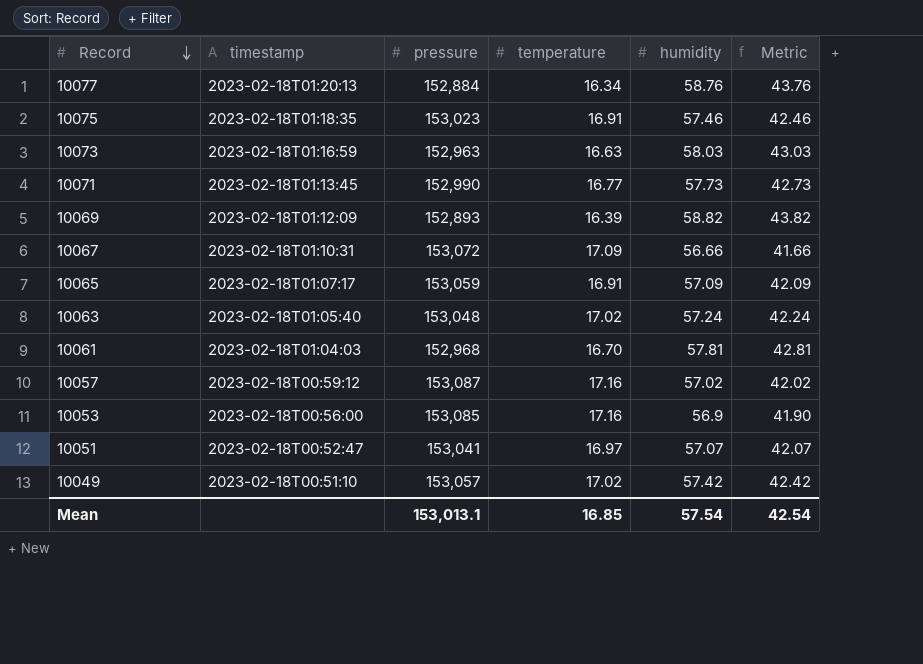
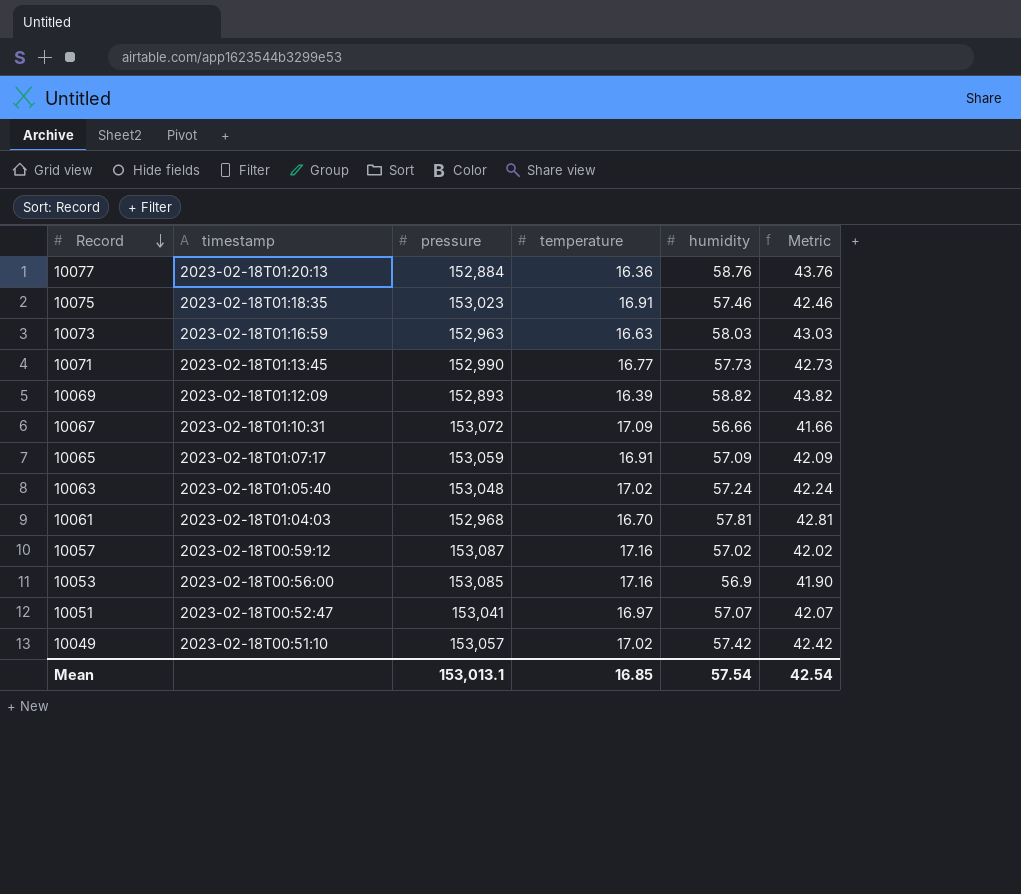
10077 | temperature: 16.34 -> 16.36

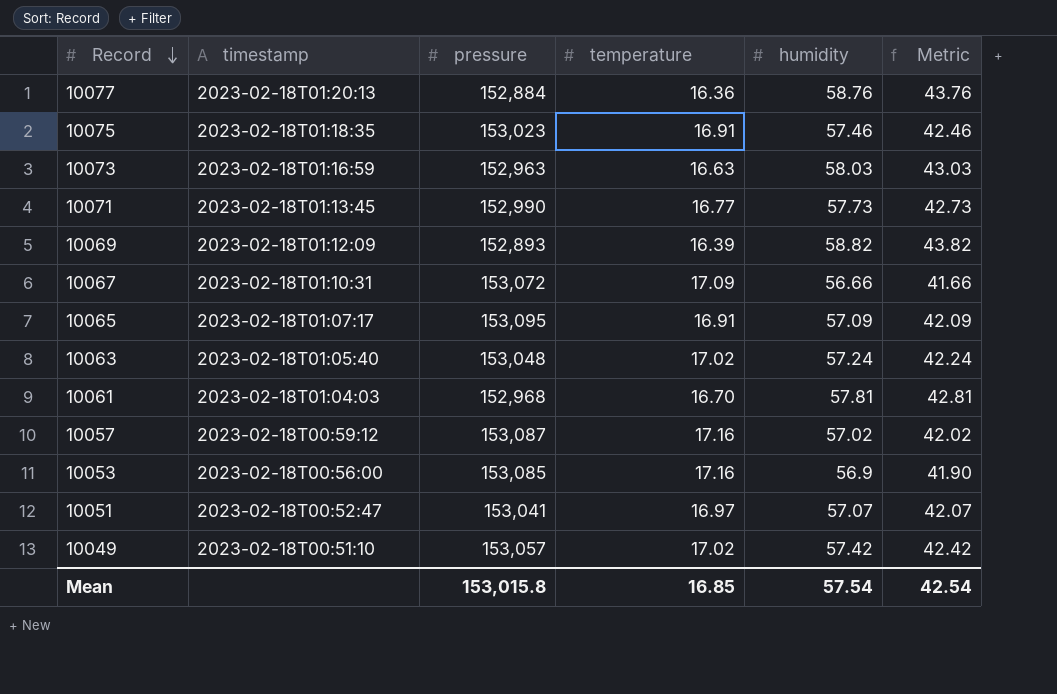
10065 | pressure: 153,059 -> 153,095
Mean | pressure: 153,013.1 -> 153,015.8

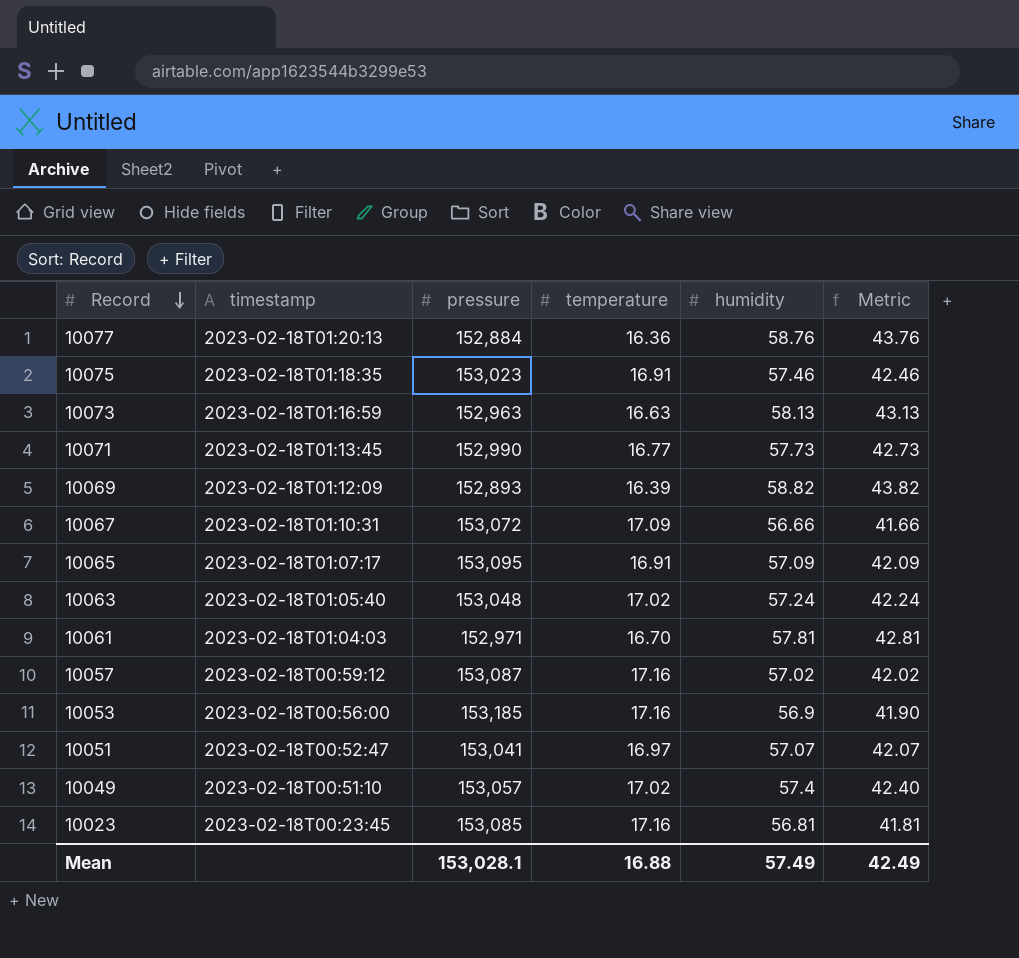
10073 | humidity: 58.03 -> 58.13
10073 | Metric: 43.03 -> 43.13
10061 | pressure: 152,968 -> 152,971
10053 | pressure: 153,085 -> 153,185
10049 | humidity: 57.42 -> 57.4
10049 | Metric: 42.42 -> 42.40
row 10023: none -> 2023-02-18T00:23:45 | 153,085 | 17.16 | 56.81 | 41.81
Mean | pressure: 153,015.8 -> 153,028.1
Mean | temperature: 16.85 -> 16.88
Mean | humidity: 57.54 -> 57.49
Mean | Metric: 42.54 -> 42.49

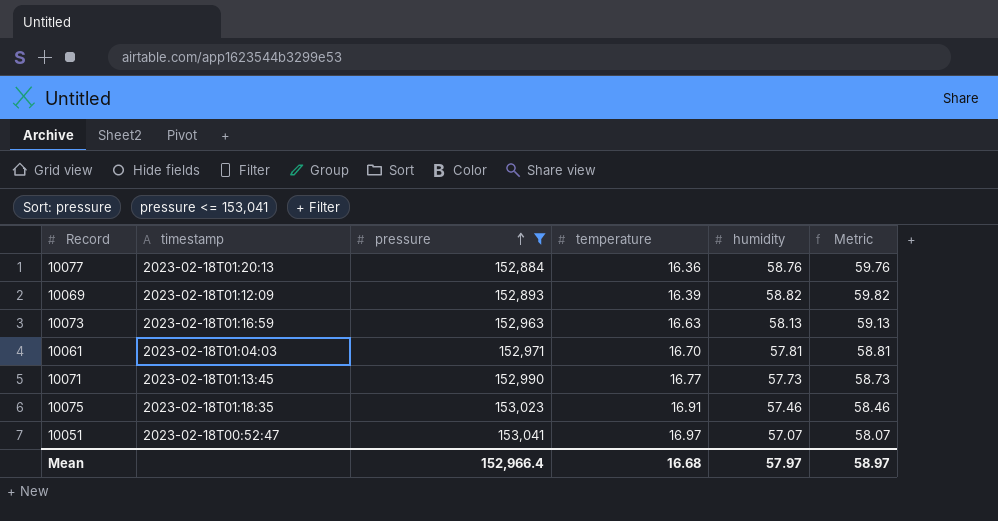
filter: none -> pressure <= 153,041
row order: Record descending -> pressure ascending
column Metric | formula: [humidity] - 15 -> [humidity] + 1
Mean | pressure: 153,028.1 -> 152,966.4
Mean | temperature: 16.88 -> 16.68
Mean | humidity: 57.49 -> 57.97
Mean | Metric: 42.49 -> 58.97

